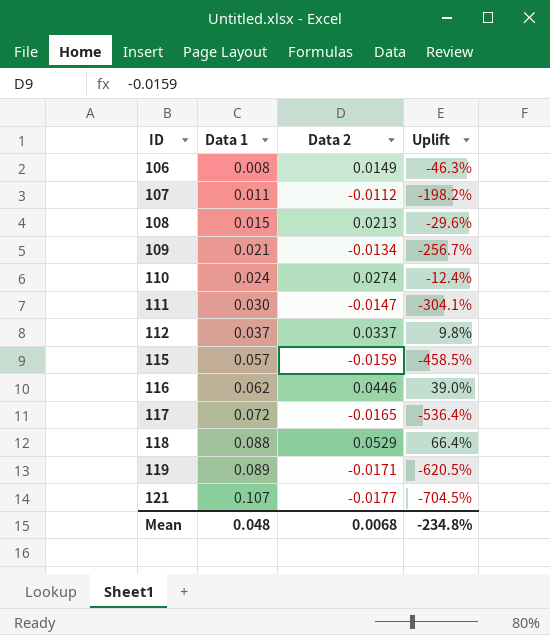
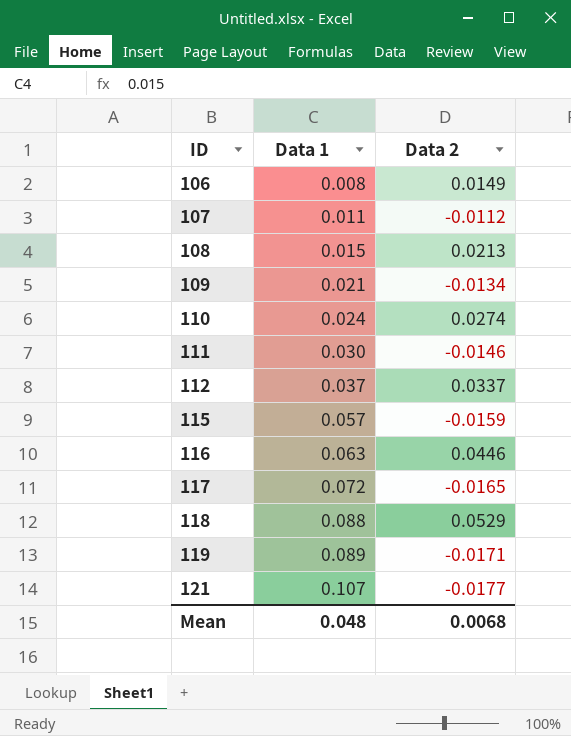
column Uplift | formula: ([Data 1] - [Data 2]) / [Data 2] -> none
111 | Data 2: -0.0147 -> -0.0146
116 | Data 1: 0.062 -> 0.063

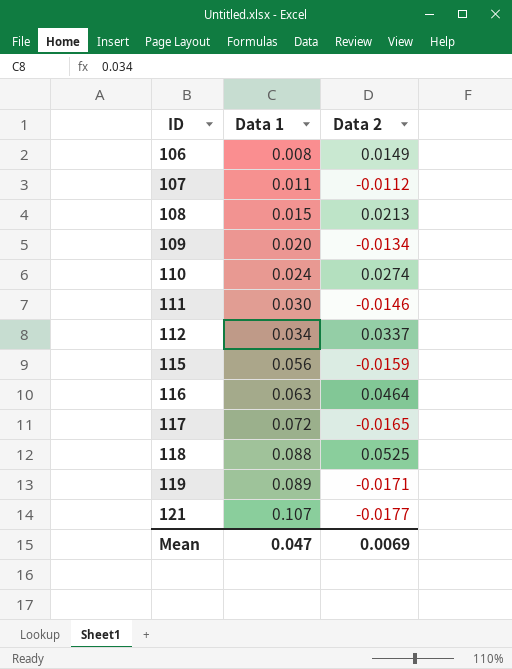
109 | Data 1: 0.021 -> 0.020
112 | Data 1: 0.037 -> 0.034
115 | Data 1: 0.057 -> 0.056
116 | Data 2: 0.0446 -> 0.0464
118 | Data 2: 0.0529 -> 0.0525
Mean | Data 1: 0.048 -> 0.047
Mean | Data 2: 0.0068 -> 0.0069

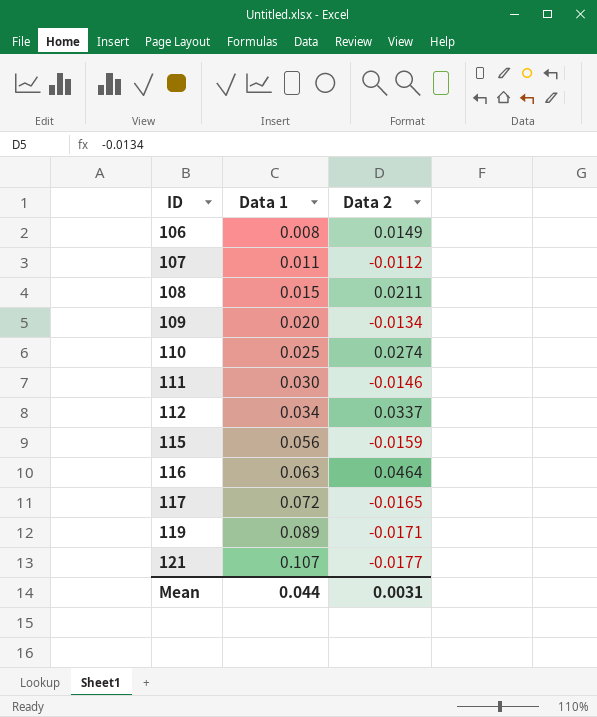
row 118: 0.088 | 0.0525 -> none
108 | Data 2: 0.0213 -> 0.0211
110 | Data 1: 0.024 -> 0.025
Mean | Data 1: 0.047 -> 0.044
Mean | Data 2: 0.0069 -> 0.0031

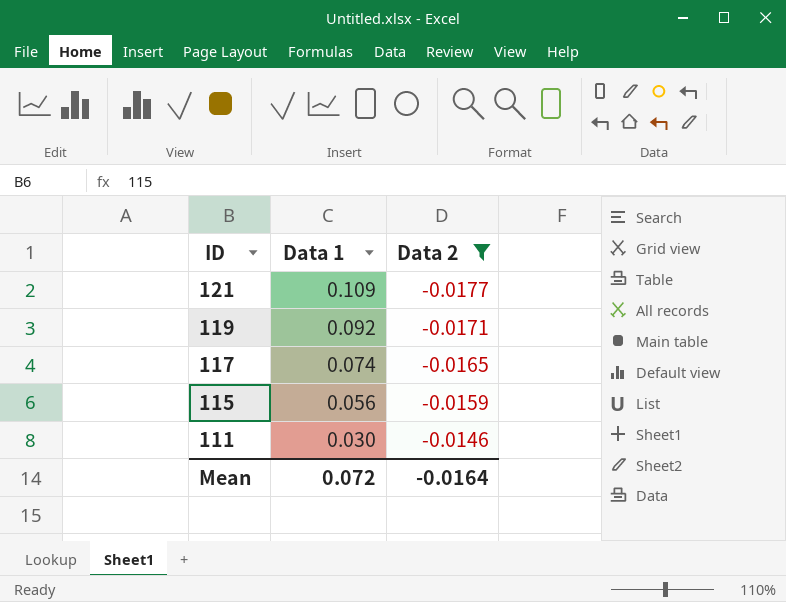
filter: none -> Data 2 <= -0.0146
row order: ID ascending -> ID descending
121 | Data 1: 0.107 -> 0.109
119 | Data 1: 0.089 -> 0.092
117 | Data 1: 0.072 -> 0.074
Mean | Data 1: 0.044 -> 0.072
Mean | Data 2: 0.0031 -> -0.0164

